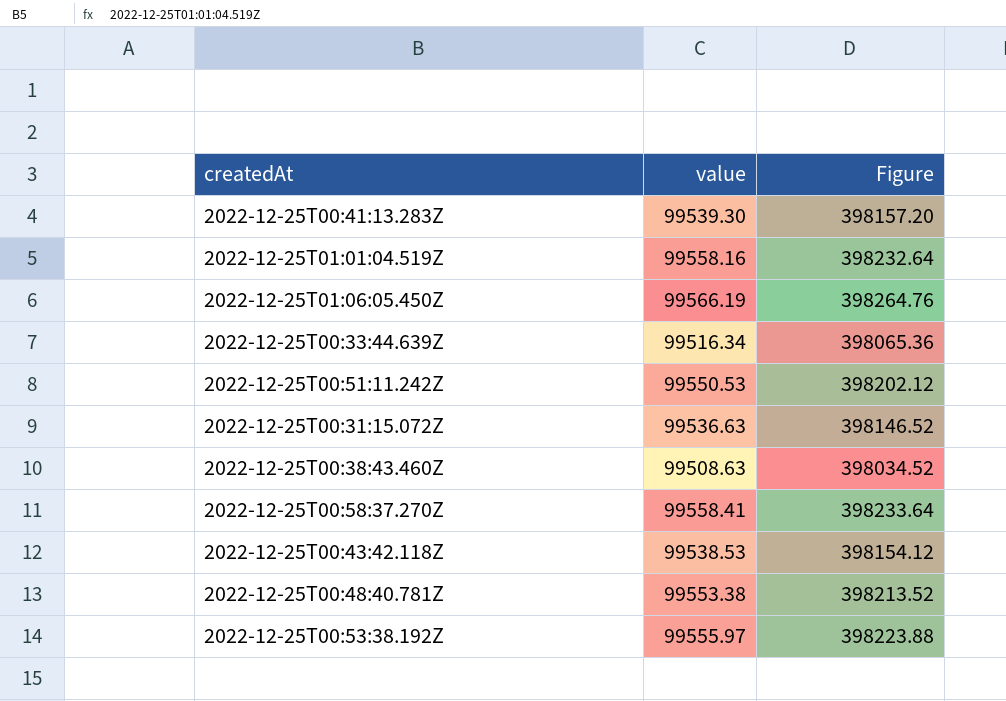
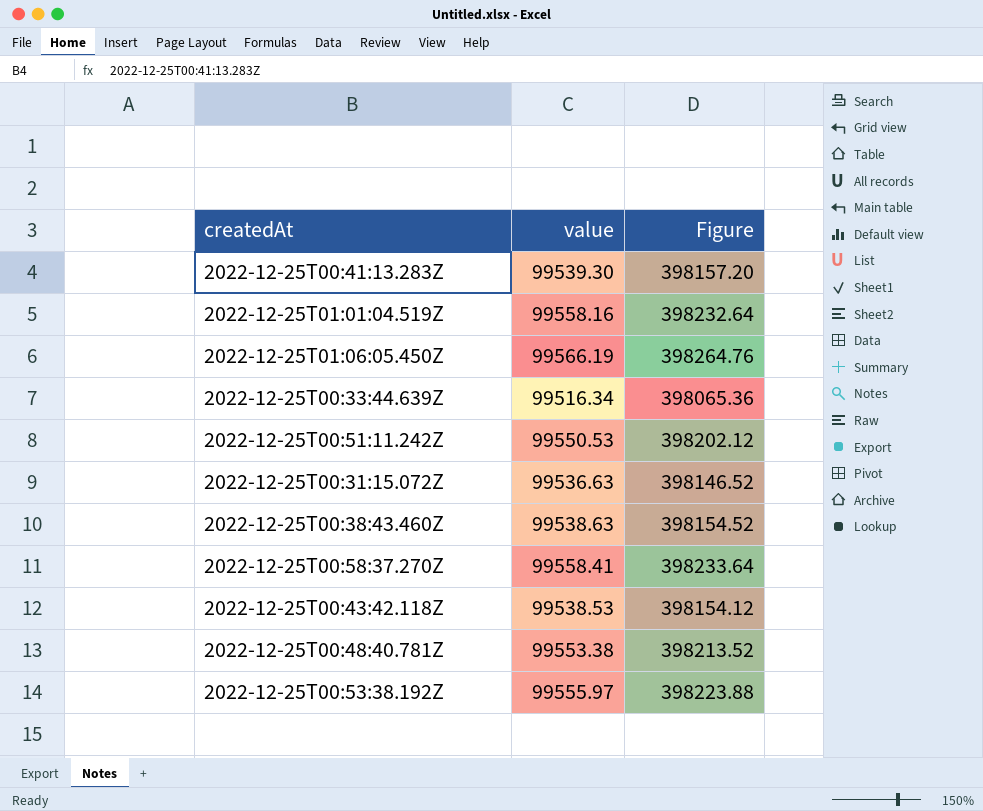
2022-12-25T00:38:43.460Z | value: 99508.63 -> 99538.63
2022-12-25T00:38:43.460Z | Figure: 398034.52 -> 398154.52

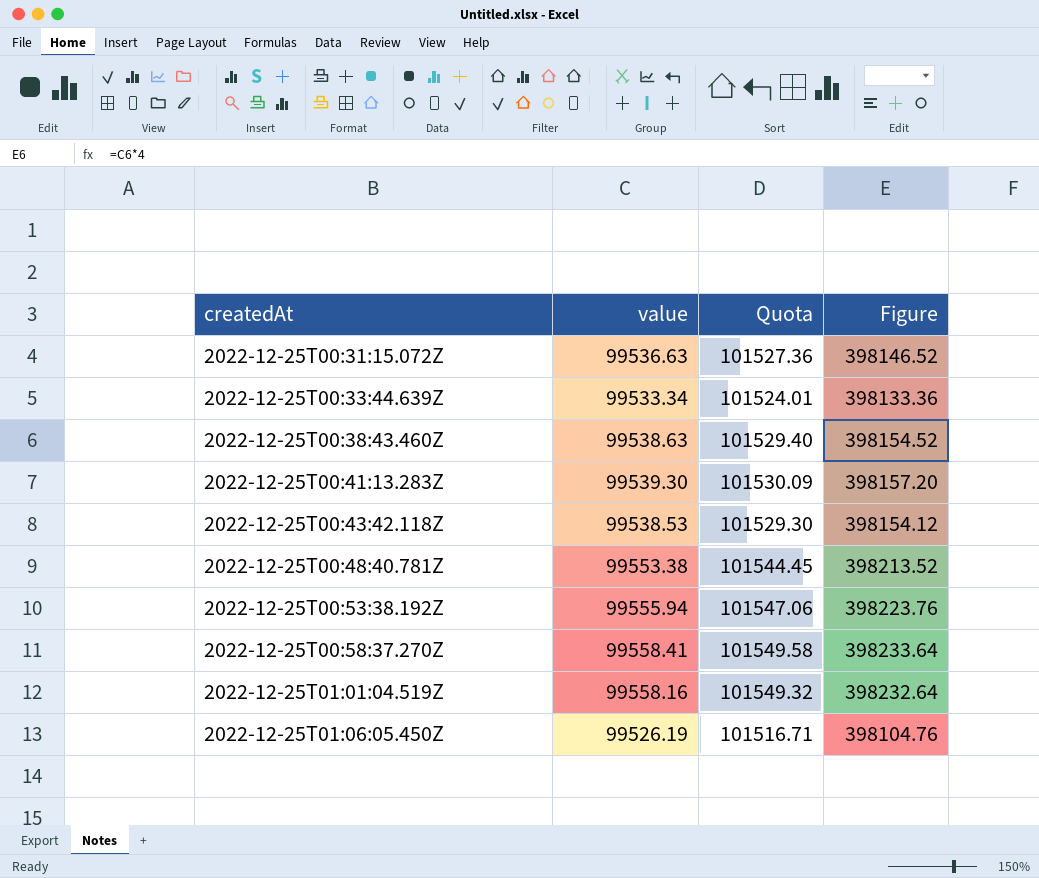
row order: none -> createdAt ascending
column Quota | formula: none -> [value] * 1.02
row 2022-12-25T00:51:11.242Z: 99550.53 | 398202.12 -> none
2022-12-25T00:33:44.639Z | value: 99516.34 -> 99533.34
2022-12-25T00:33:44.639Z | Figure: 398065.36 -> 398133.36
2022-12-25T00:53:38.192Z | value: 99555.97 -> 99555.94
2022-12-25T00:53:38.192Z | Figure: 398223.88 -> 398223.76
2022-12-25T01:06:05.450Z | value: 99566.19 -> 99526.19
2022-12-25T01:06:05.450Z | Figure: 398264.76 -> 398104.76

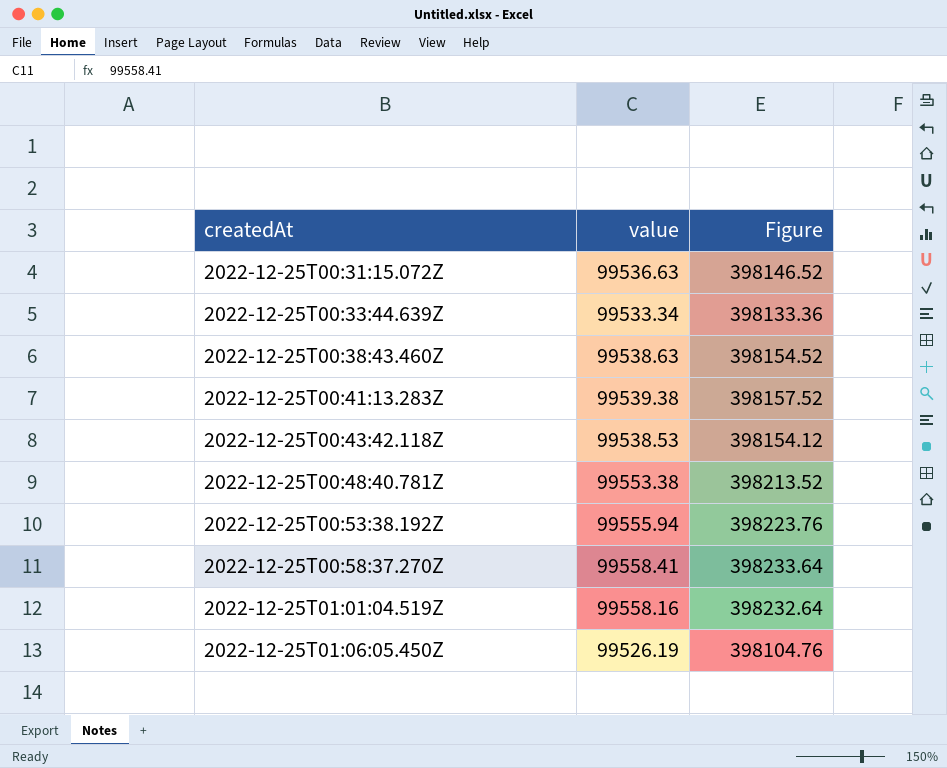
column Quota | formula: [value] * 1.02 -> none
2022-12-25T00:41:13.283Z | value: 99539.30 -> 99539.38
2022-12-25T00:41:13.283Z | Figure: 398157.20 -> 398157.52

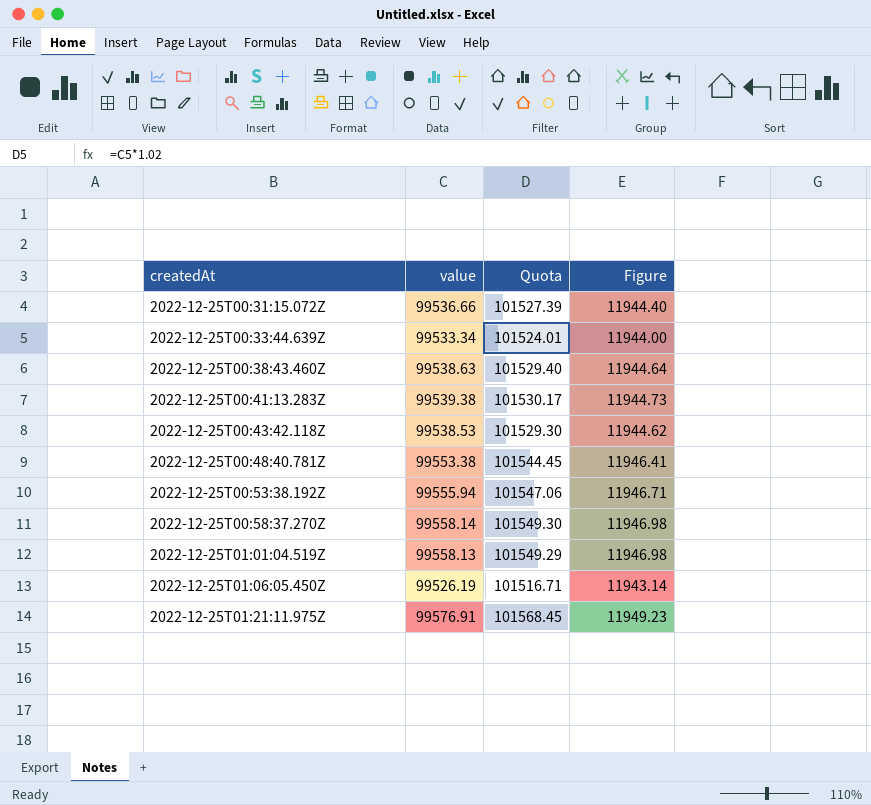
column Quota | formula: none -> [value] * 1.02
column Figure | formula: [value] * 4 -> [value] * 0.12
2022-12-25T00:31:15.072Z | value: 99536.63 -> 99536.66
2022-12-25T00:58:37.270Z | value: 99558.41 -> 99558.14
2022-12-25T01:01:04.519Z | value: 99558.16 -> 99558.13
row 2022-12-25T01:21:11.975Z: none -> 99576.91 | 101568.45 | 11949.23

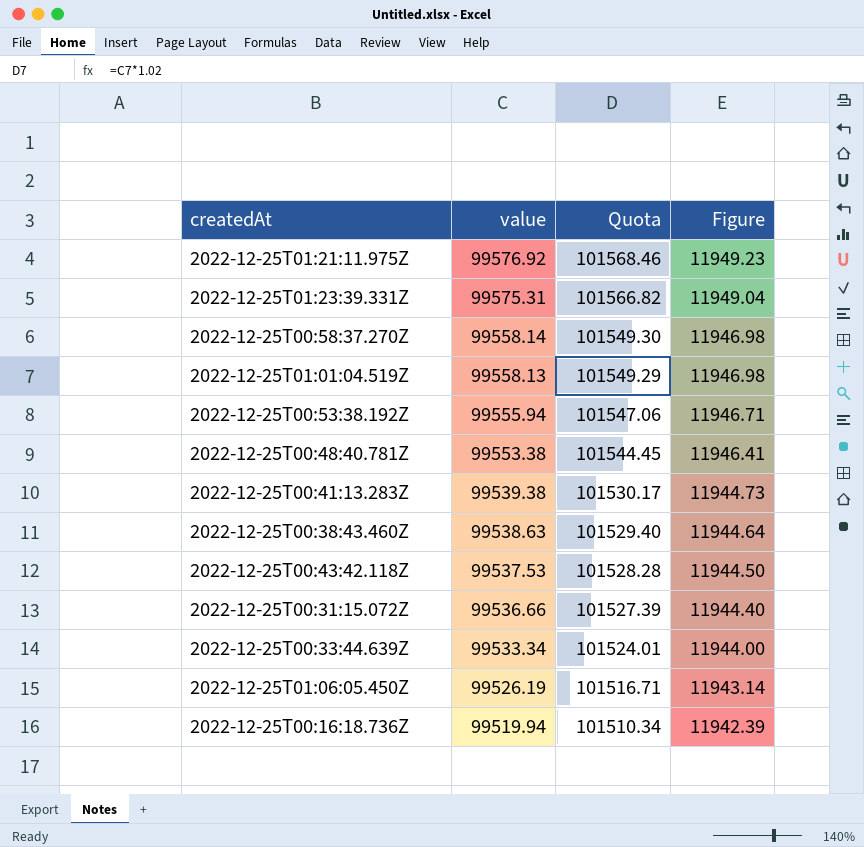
row order: createdAt ascending -> value descending
2022-12-25T01:21:11.975Z | value: 99576.91 -> 99576.92
2022-12-25T01:21:11.975Z | Quota: 101568.45 -> 101568.46
row 2022-12-25T01:23:39.331Z: none -> 99575.31 | 101566.82 | 11949.04
2022-12-25T00:43:42.118Z | value: 99538.53 -> 99537.53
2022-12-25T00:43:42.118Z | Quota: 101529.30 -> 101528.28
2022-12-25T00:43:42.118Z | Figure: 11944.62 -> 11944.50
row 2022-12-25T00:16:18.736Z: none -> 99519.94 | 101510.34 | 11942.39

